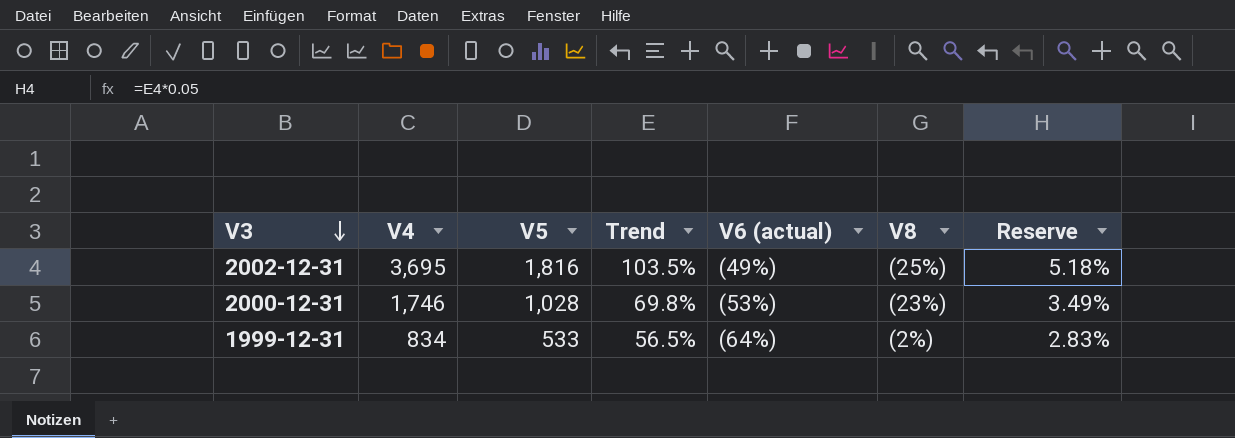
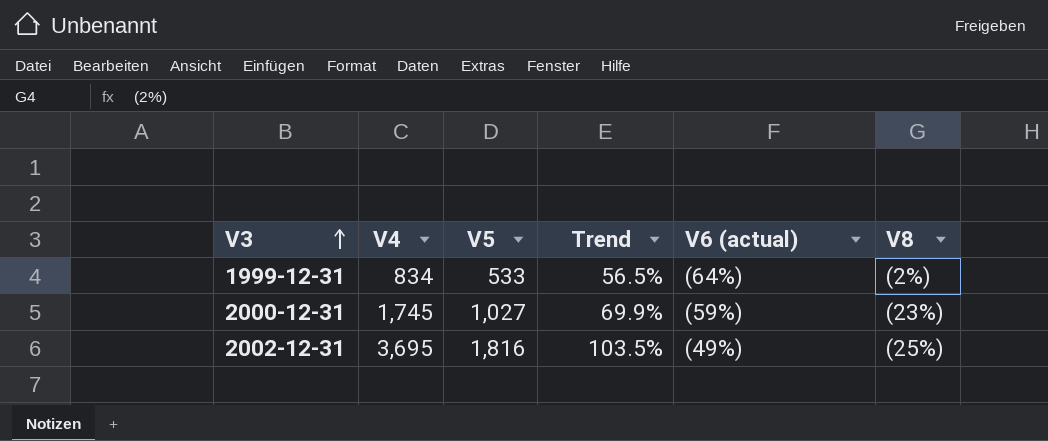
row order: V3 descending -> V3 ascending
column Reserve | formula: [Trend] * 0.05 -> none
2000-12-31 | V4: 1,746 -> 1,745
2000-12-31 | V5: 1,028 -> 1,027
2000-12-31 | Trend: 69.8% -> 69.9%
2000-12-31 | V6 (actual): (53%) -> (59%)

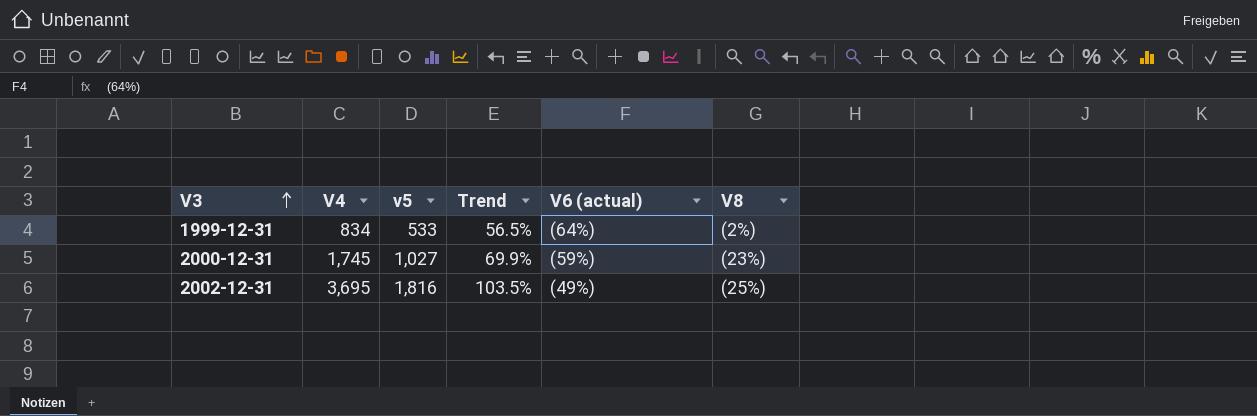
column name: V5 -> v5

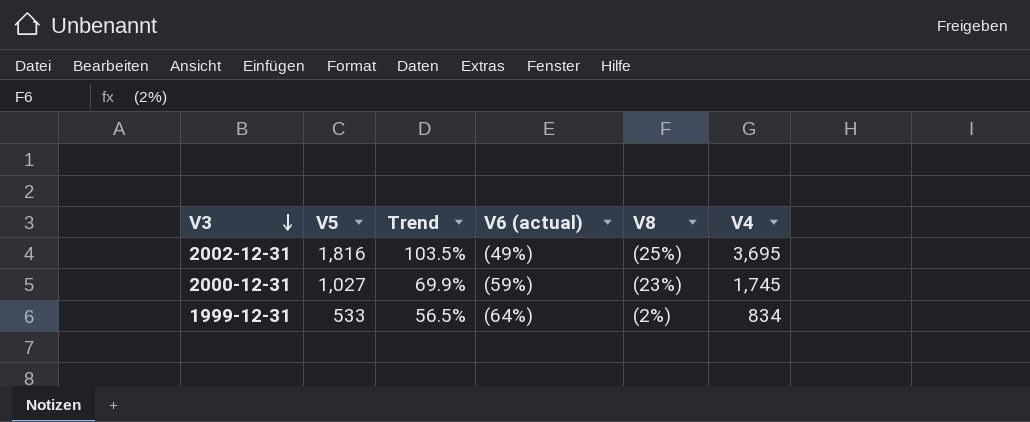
row order: V3 ascending -> V3 descending
column name: v5 -> V5
column V4 | position: 2 -> 6

